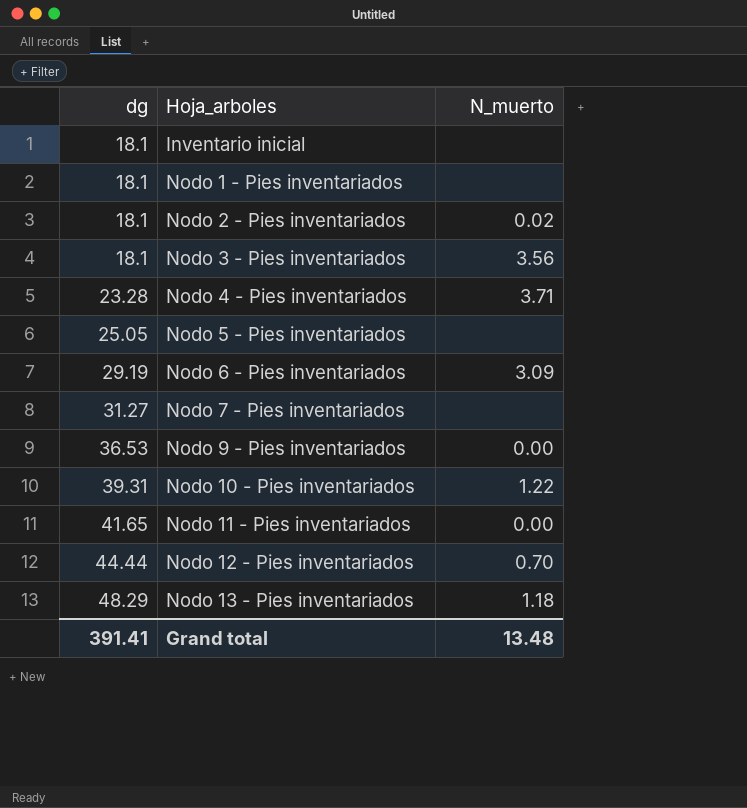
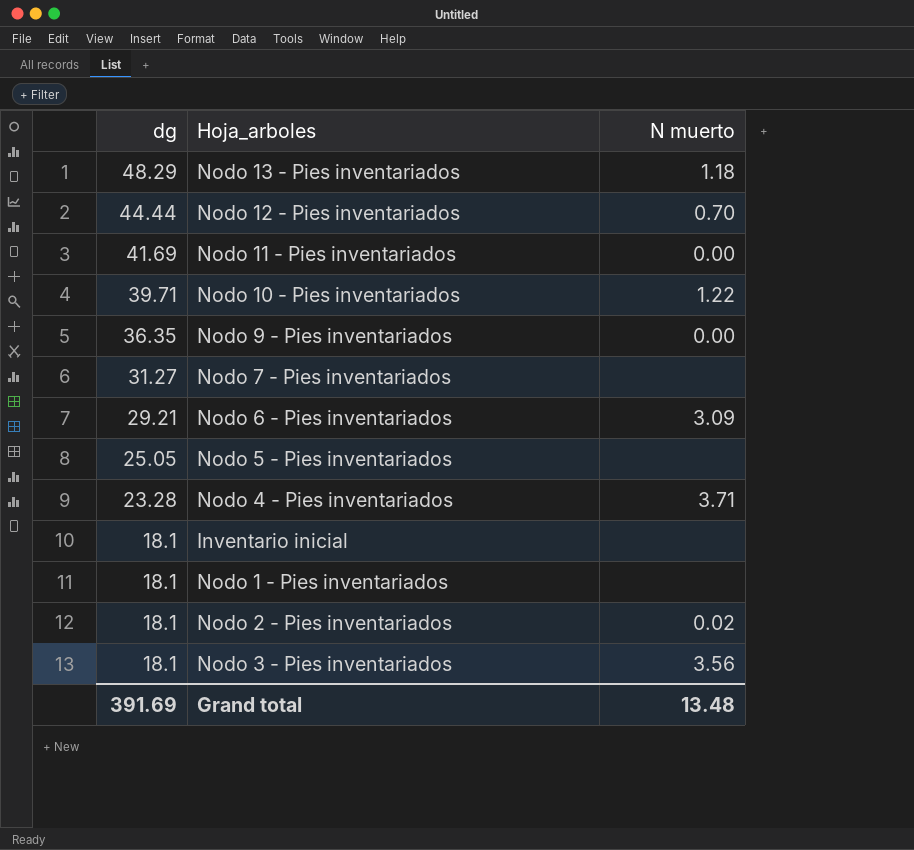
row order: dg ascending -> dg descending
column name: N_muerto -> N muerto
Nodo 11 - Pies inventariados | dg: 41.65 -> 41.69
Nodo 10 - Pies inventariados | dg: 39.31 -> 39.71
Nodo 9 - Pies inventariados | dg: 36.53 -> 36.35
Nodo 6 - Pies inventariados | dg: 29.19 -> 29.21
Grand total | dg: 391.41 -> 391.69

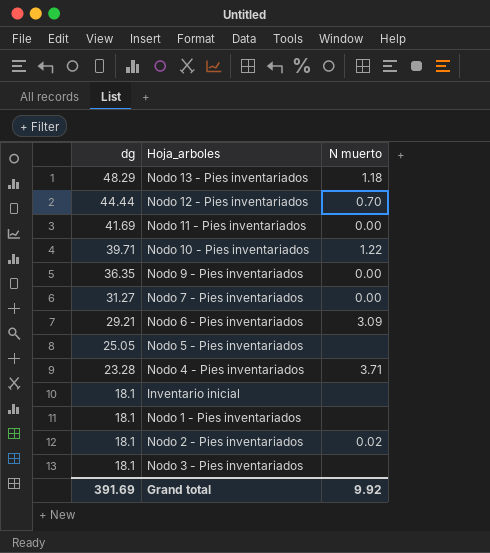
Nodo 7 - Pies inventariados | N muerto: none -> 0.00
Nodo 3 - Pies inventariados | N muerto: 3.56 -> none
Grand total | N muerto: 13.48 -> 9.92

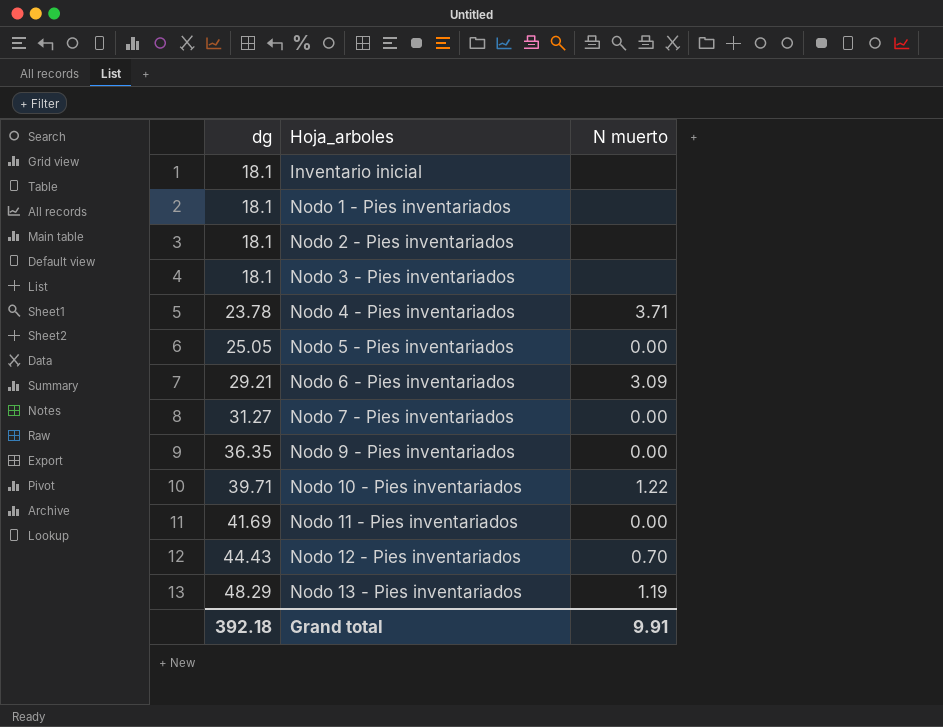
row order: dg descending -> dg ascending
Nodo 2 - Pies inventariados | N muerto: 0.02 -> none
Nodo 4 - Pies inventariados | dg: 23.28 -> 23.78
Nodo 5 - Pies inventariados | N muerto: none -> 0.00
Nodo 12 - Pies inventariados | dg: 44.44 -> 44.43
Nodo 13 - Pies inventariados | N muerto: 1.18 -> 1.19
Grand total | dg: 391.69 -> 392.18
Grand total | N muerto: 9.92 -> 9.91

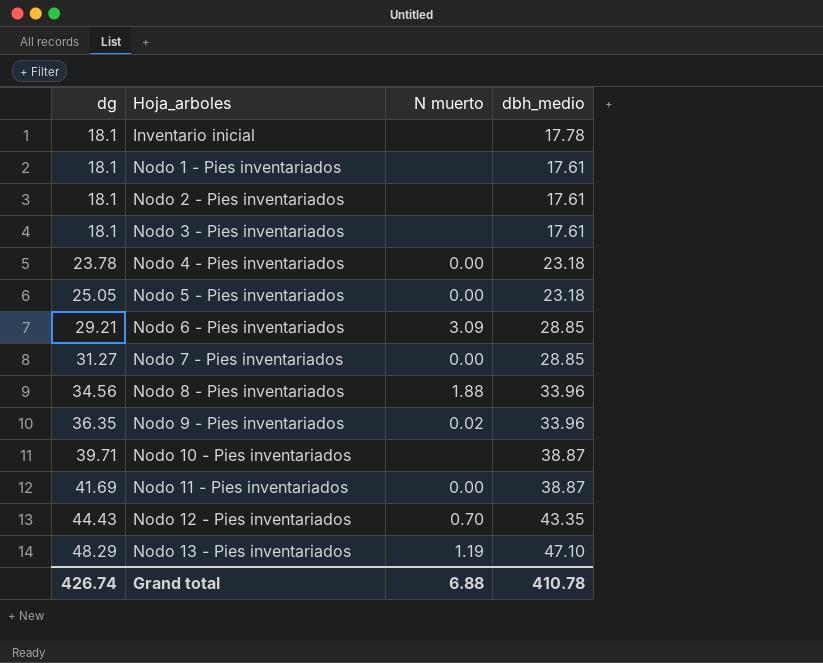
column dbh_medio | position: none -> 4
Nodo 4 - Pies inventariados | N muerto: 3.71 -> 0.00
row Nodo 8 - Pies inventariados: none -> 34.56 | 1.88 | 33.96
Nodo 9 - Pies inventariados | N muerto: 0.00 -> 0.02
Nodo 10 - Pies inventariados | N muerto: 1.22 -> none
Grand total | dg: 392.18 -> 426.74
Grand total | N muerto: 9.91 -> 6.88

